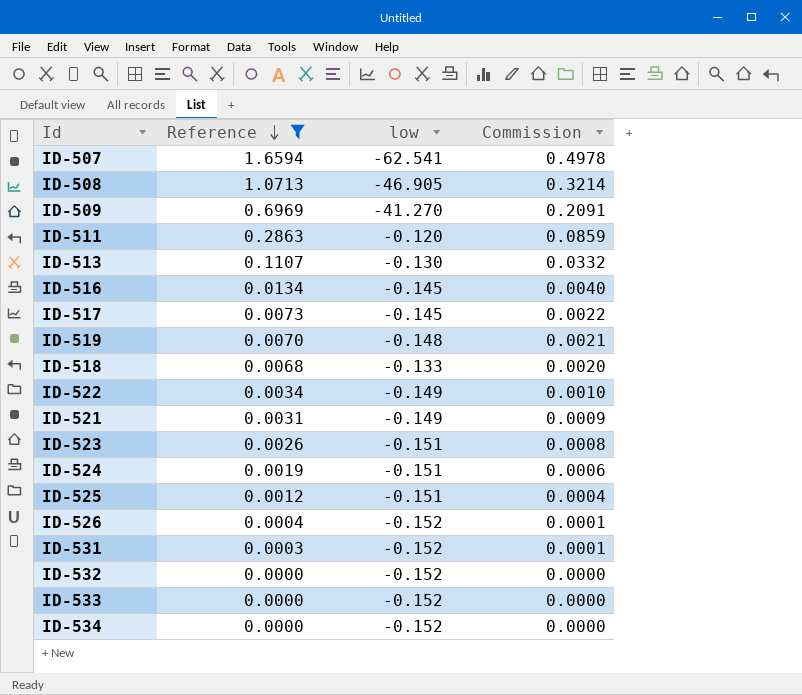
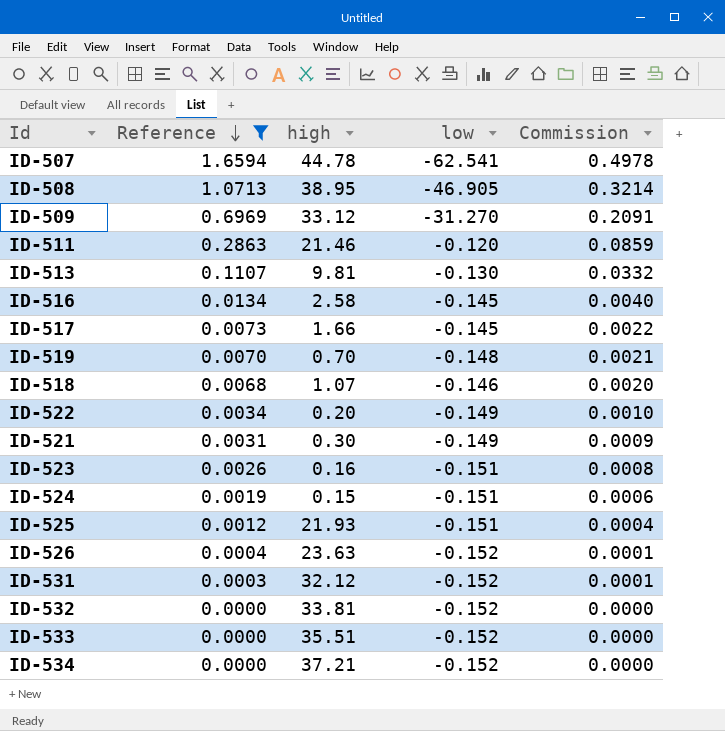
column high | position: none -> 3
ID-509 | low: -41.270 -> -31.270
ID-518 | low: -0.133 -> -0.146

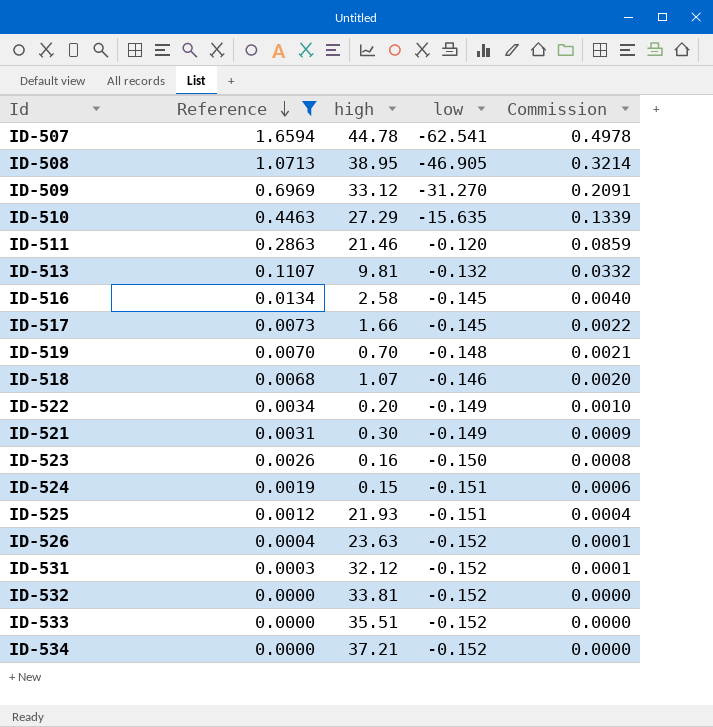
row ID-510: none -> 0.4463 | 27.29 | -15.635 | 0.1339
ID-513 | low: -0.130 -> -0.132
ID-523 | low: -0.151 -> -0.150

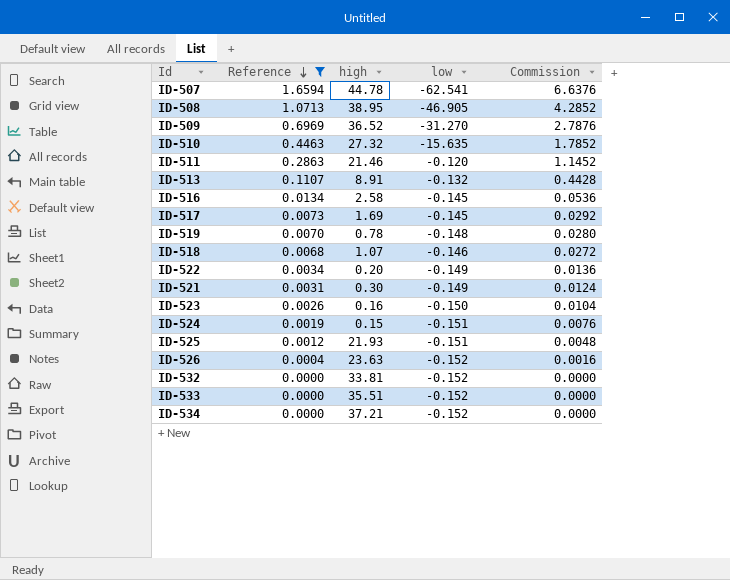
column Commission | formula: [Reference] * 0.3 -> [Reference] * 4
row ID-531: 0.0003 | 32.12 | -0.152 | 0.0001 -> none
ID-509 | high: 33.12 -> 36.52
ID-510 | high: 27.29 -> 27.32
ID-513 | high: 9.81 -> 8.91
ID-517 | high: 1.66 -> 1.69
ID-519 | high: 0.70 -> 0.78

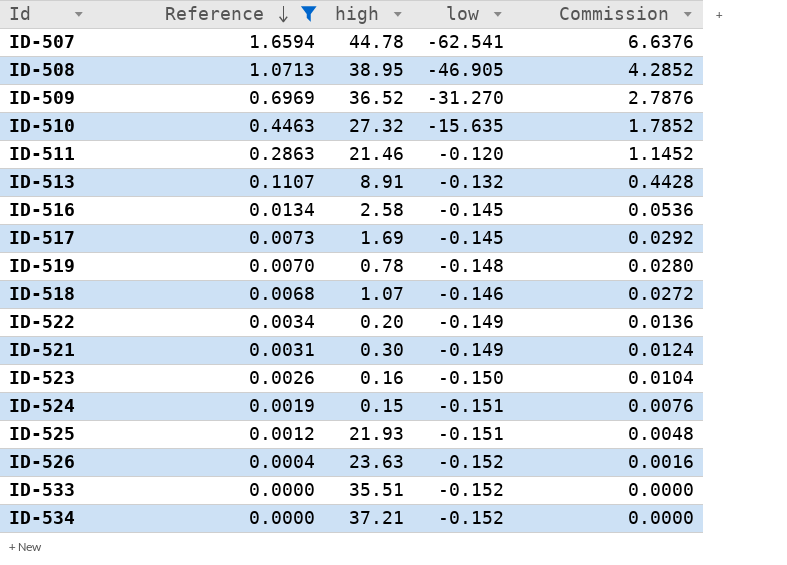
row ID-532: 0.0000 | 33.81 | -0.152 | 0.0000 -> none

